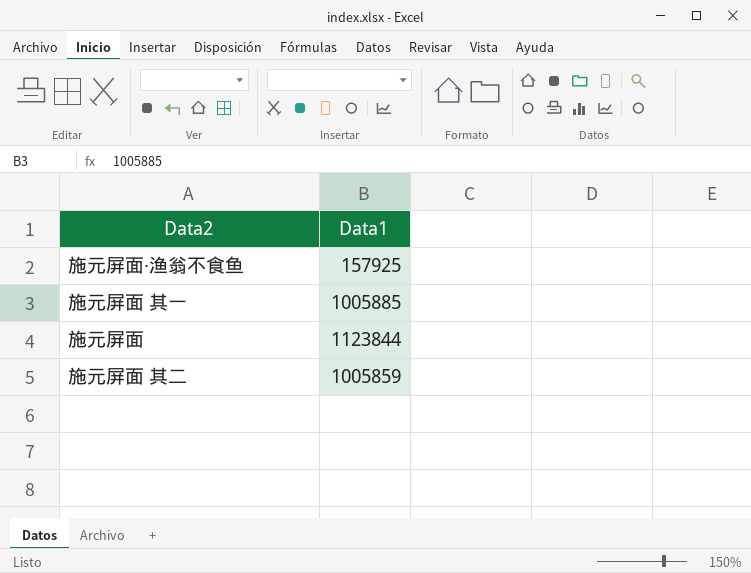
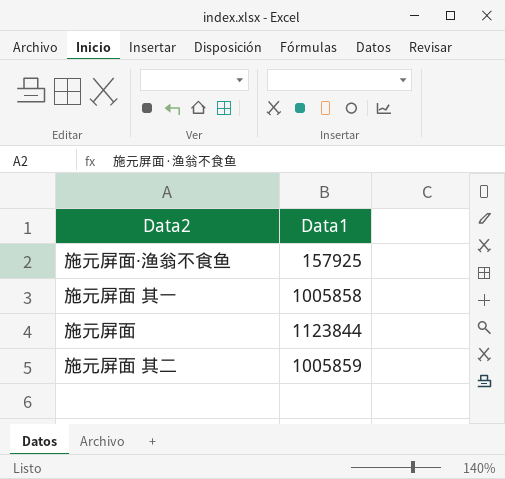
施元屏面 其一 | Data1: 1005885 -> 1005858

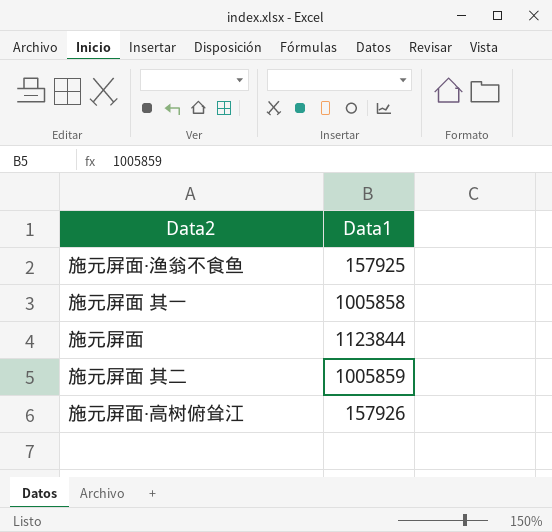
row 施元屏面·高树俯耸江: none -> 157926

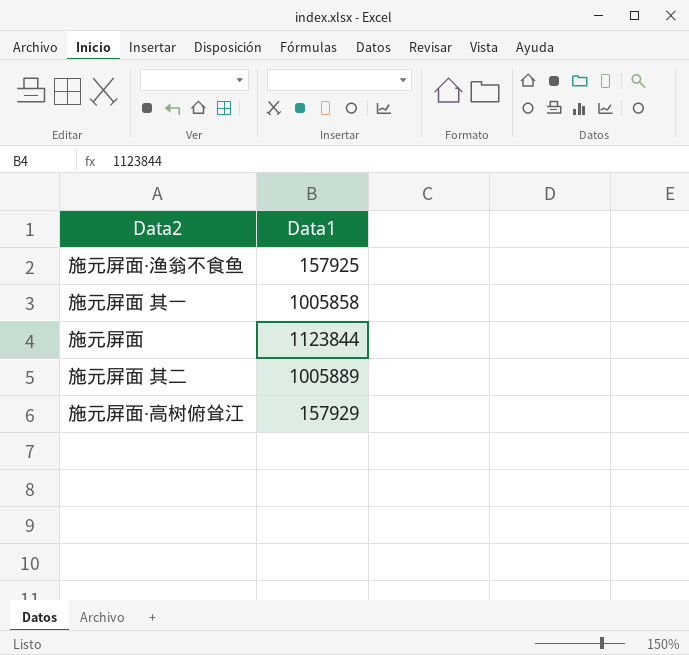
施元屏面 其二 | Data1: 1005859 -> 1005889
施元屏面·高树俯耸江 | Data1: 157926 -> 157929

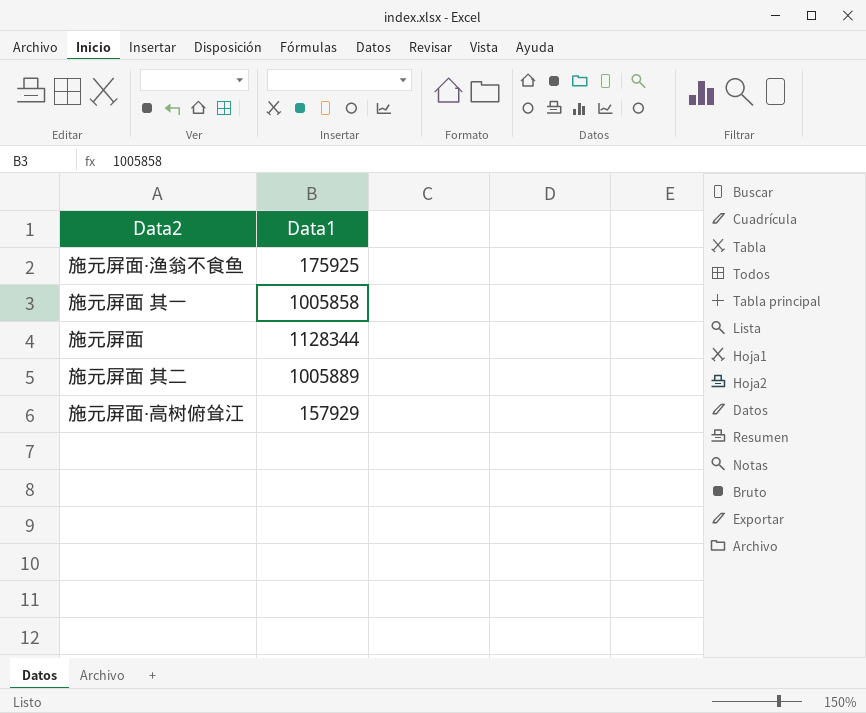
施元屏面·渔翁不食鱼 | Data1: 157925 -> 175925
施元屏面 | Data1: 1123844 -> 1128344

